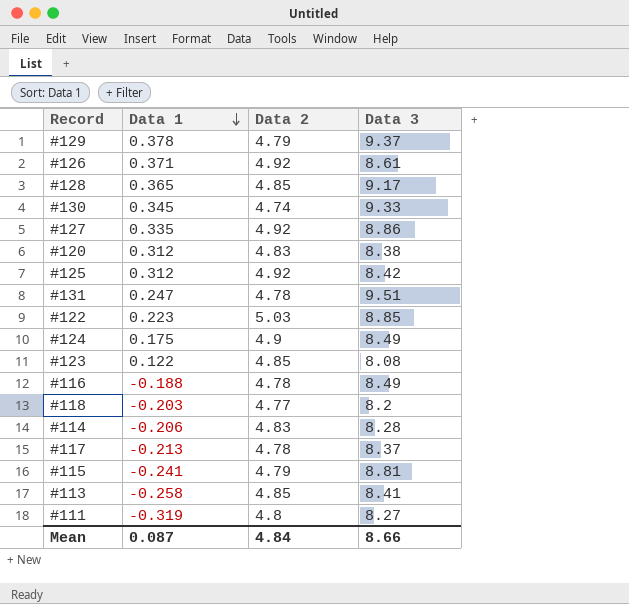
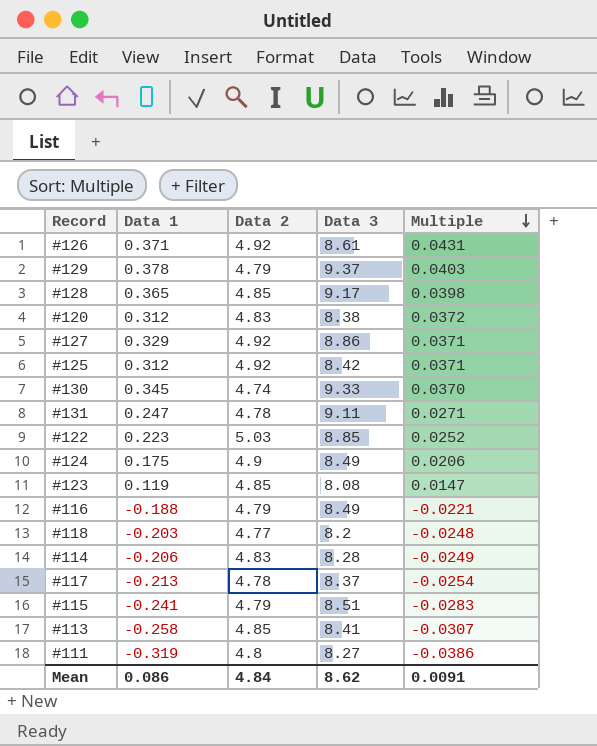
row order: Data 1 descending -> Multiple descending
column Multiple | formula: none -> [Data 1] / [Data 3]
#127 | Data 1: 0.335 -> 0.329
#131 | Data 3: 9.51 -> 9.11
#123 | Data 1: 0.122 -> 0.119
#116 | Data 2: 4.78 -> 4.79
#115 | Data 3: 8.81 -> 8.51
Mean | Data 1: 0.087 -> 0.086
Mean | Data 3: 8.66 -> 8.62

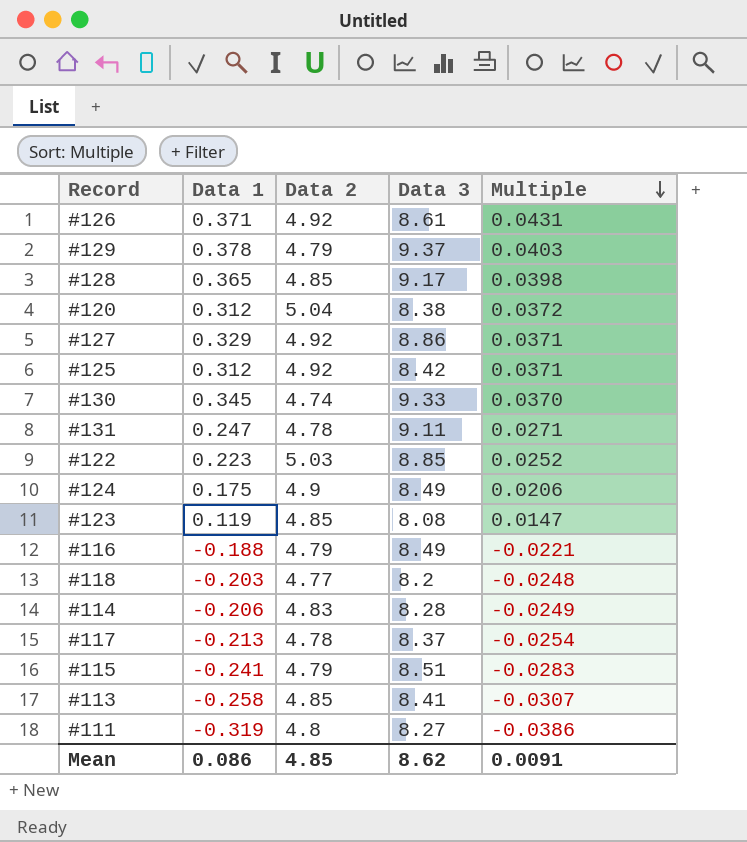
#120 | Data 2: 4.83 -> 5.04
Mean | Data 2: 4.84 -> 4.85

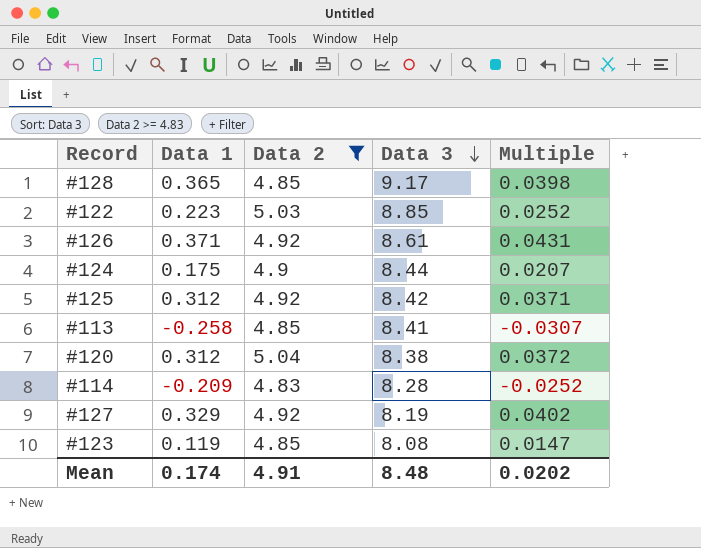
filter: none -> Data 2 >= 4.83
row order: Multiple descending -> Data 3 descending
#124 | Data 3: 8.49 -> 8.44
#124 | Multiple: 0.0206 -> 0.0207
#114 | Data 1: -0.206 -> -0.209
#114 | Multiple: -0.0249 -> -0.0252
#127 | Data 3: 8.86 -> 8.19
#127 | Multiple: 0.0371 -> 0.0402
Mean | Data 1: 0.086 -> 0.174
Mean | Data 2: 4.85 -> 4.91
Mean | Data 3: 8.62 -> 8.48
Mean | Multiple: 0.0091 -> 0.0202

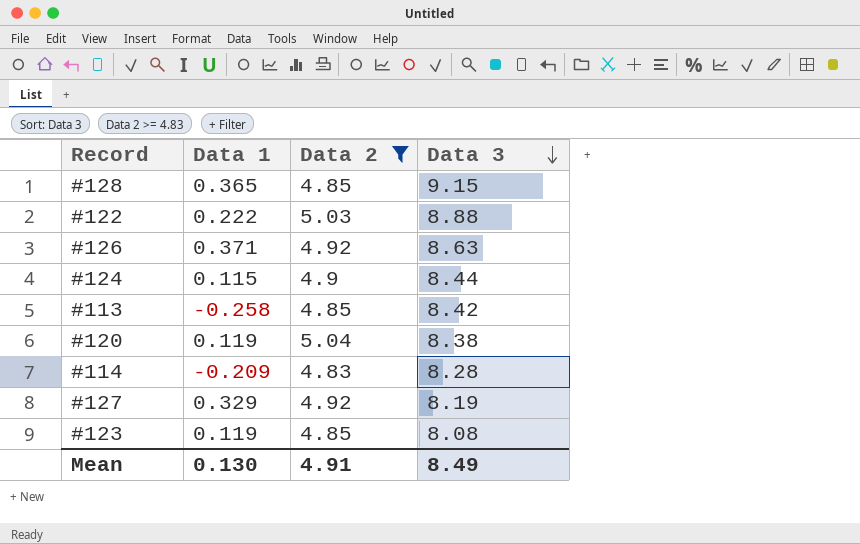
column Multiple | formula: [Data 1] / [Data 3] -> none
row #125: 0.312 | 4.92 | 8.42 | 0.0371 -> none
#128 | Data 3: 9.17 -> 9.15
#122 | Data 1: 0.223 -> 0.222
#122 | Data 3: 8.85 -> 8.88
#126 | Data 3: 8.61 -> 8.63
#124 | Data 1: 0.175 -> 0.115
#113 | Data 3: 8.41 -> 8.42
#120 | Data 1: 0.312 -> 0.119
Mean | Data 1: 0.174 -> 0.130
Mean | Data 3: 8.48 -> 8.49

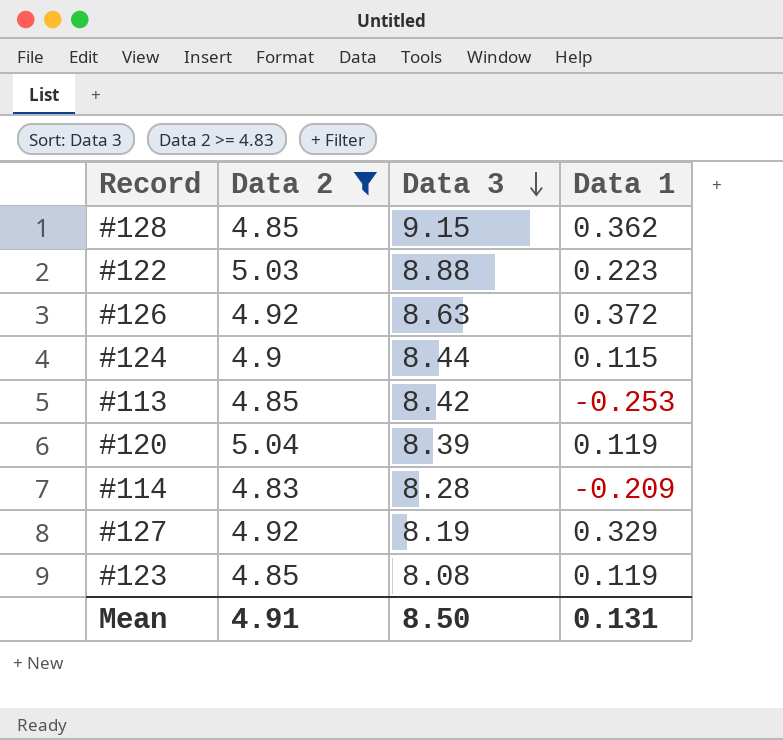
column Data 1 | position: 2 -> 4
#128 | Data 1: 0.365 -> 0.362
#122 | Data 1: 0.222 -> 0.223
#126 | Data 1: 0.371 -> 0.372
#113 | Data 1: -0.258 -> -0.253
#120 | Data 3: 8.38 -> 8.39
Mean | Data 3: 8.49 -> 8.50
Mean | Data 1: 0.130 -> 0.131

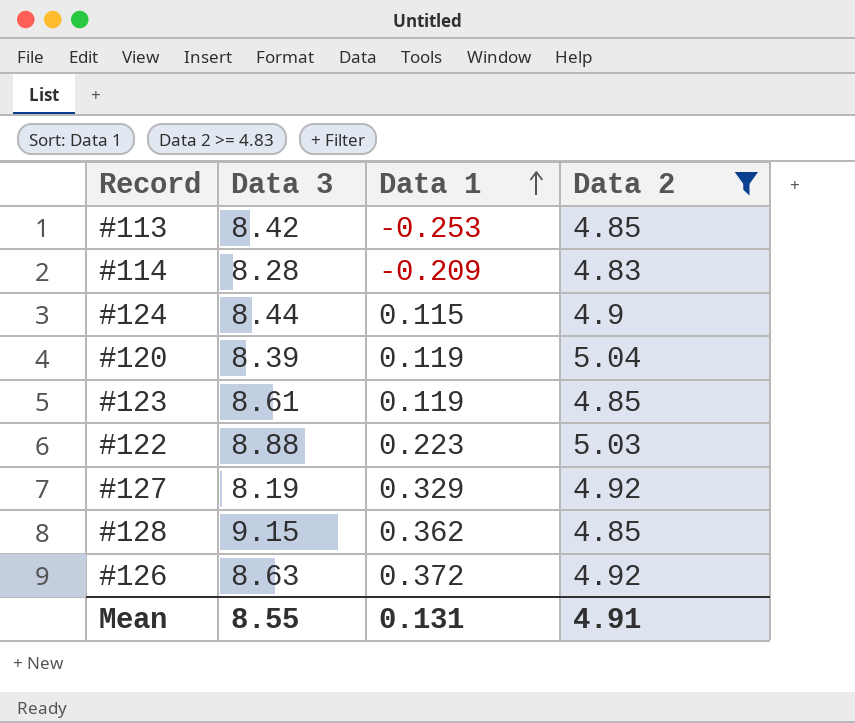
row order: Data 3 descending -> Data 1 ascending
column Data 2 | position: 2 -> 4
#123 | Data 3: 8.08 -> 8.61
Mean | Data 3: 8.50 -> 8.55

